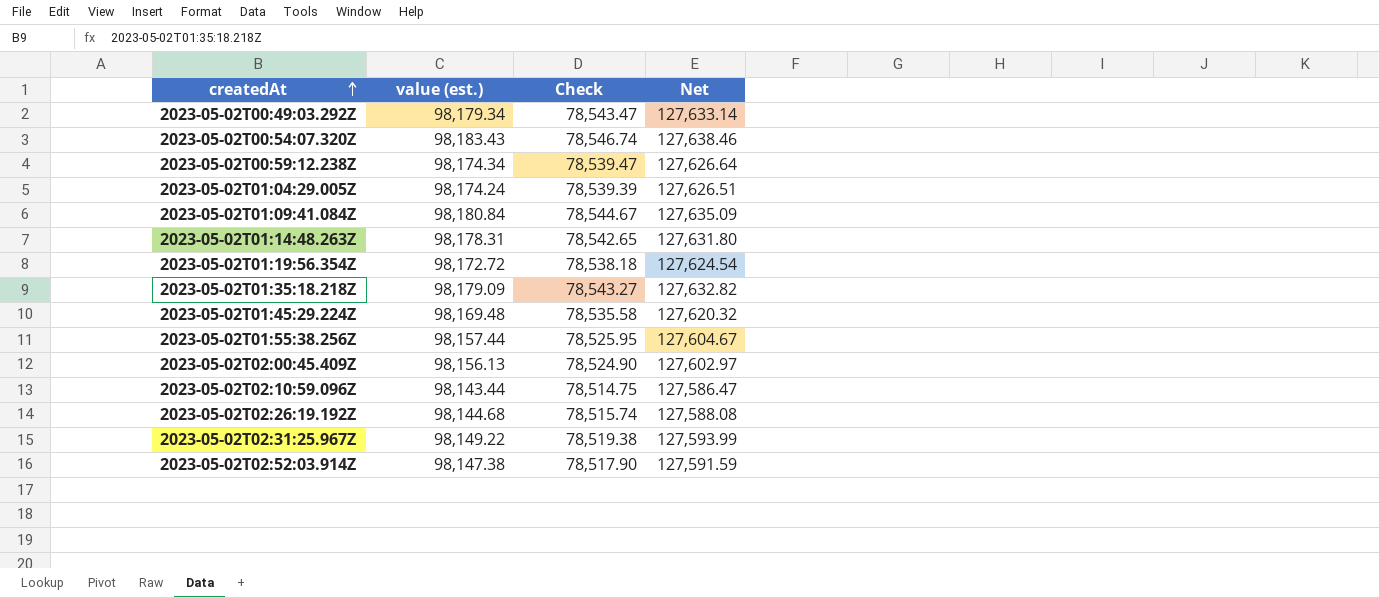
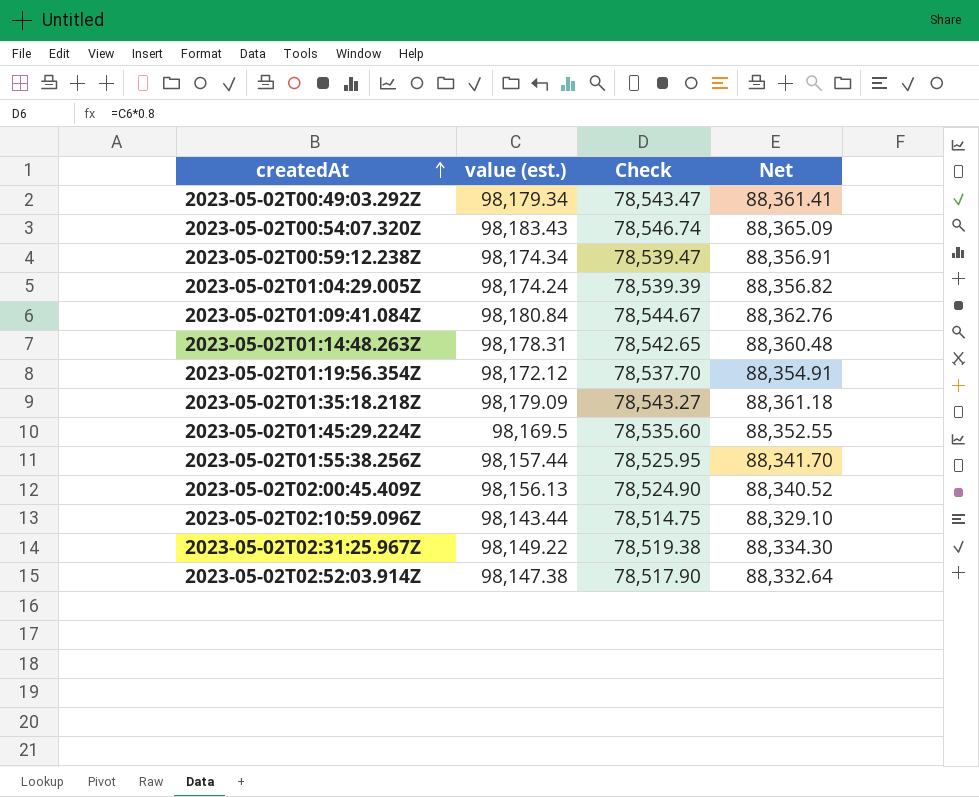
column Net | formula: [value (est.)] * 1.3 -> [value (est.)] * 0.9
row 2023-05-02T02:26:19.192Z: 98,144.68 | 78,515.74 | 127,588.08 -> none
2023-05-02T01:19:56.354Z | value (est.): 98,172.72 -> 98,172.12
2023-05-02T01:19:56.354Z | Check: 78,538.18 -> 78,537.70
2023-05-02T01:45:29.224Z | value (est.): 98,169.48 -> 98,169.5
2023-05-02T01:45:29.224Z | Check: 78,535.58 -> 78,535.60

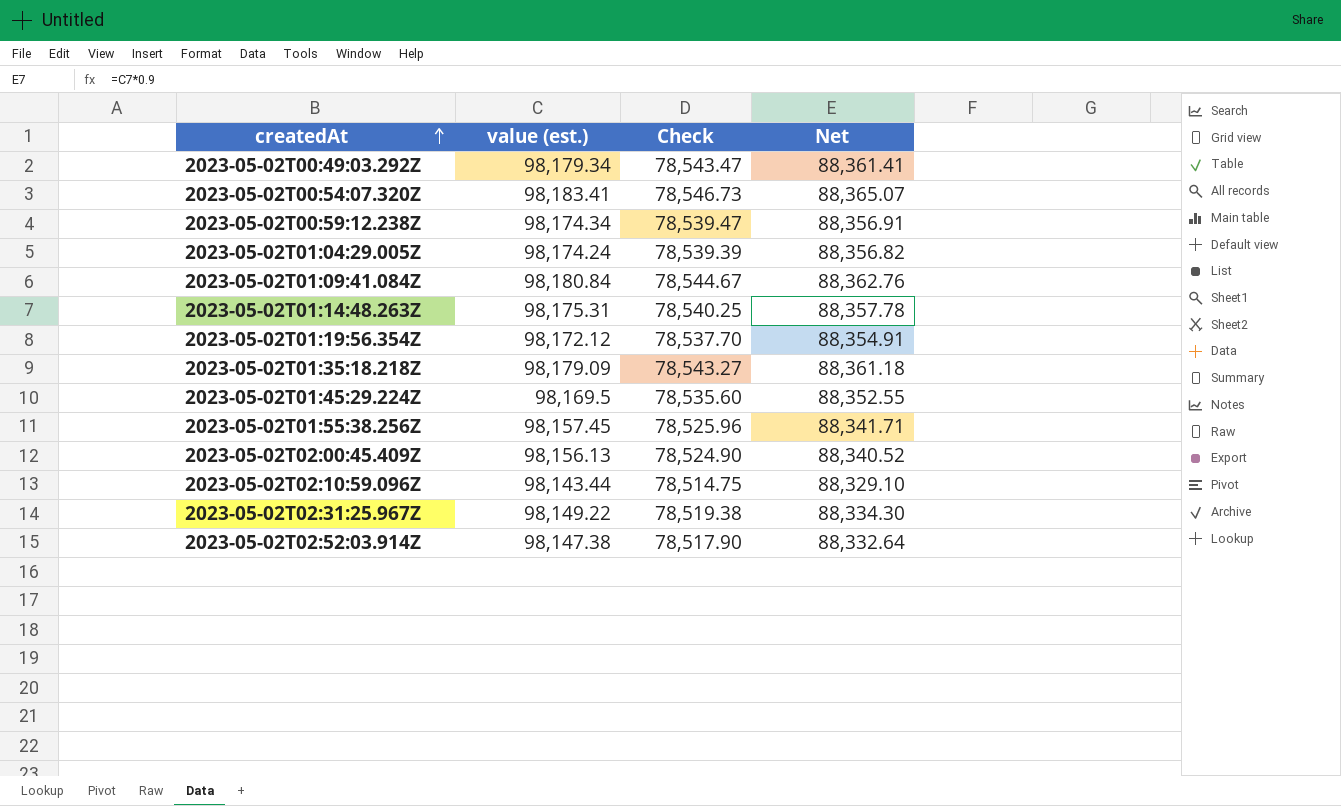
2023-05-02T00:54:07.320Z | value (est.): 98,183.43 -> 98,183.41
2023-05-02T00:54:07.320Z | Check: 78,546.74 -> 78,546.73
2023-05-02T00:54:07.320Z | Net: 88,365.09 -> 88,365.07
2023-05-02T01:14:48.263Z | value (est.): 98,178.31 -> 98,175.31
2023-05-02T01:14:48.263Z | Check: 78,542.65 -> 78,540.25
2023-05-02T01:14:48.263Z | Net: 88,360.48 -> 88,357.78
2023-05-02T01:55:38.256Z | value (est.): 98,157.44 -> 98,157.45
2023-05-02T01:55:38.256Z | Check: 78,525.95 -> 78,525.96
2023-05-02T01:55:38.256Z | Net: 88,341.70 -> 88,341.71

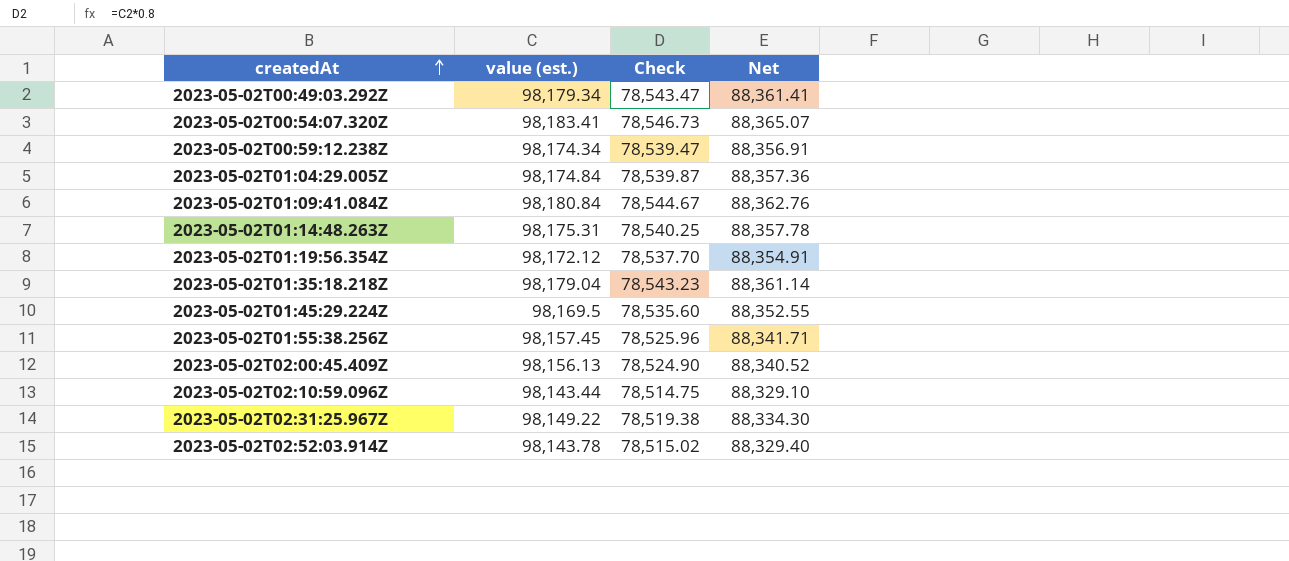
2023-05-02T01:04:29.005Z | value (est.): 98,174.24 -> 98,174.84
2023-05-02T01:04:29.005Z | Check: 78,539.39 -> 78,539.87
2023-05-02T01:04:29.005Z | Net: 88,356.82 -> 88,357.36
2023-05-02T01:35:18.218Z | value (est.): 98,179.09 -> 98,179.04
2023-05-02T01:35:18.218Z | Check: 78,543.27 -> 78,543.23
2023-05-02T01:35:18.218Z | Net: 88,361.18 -> 88,361.14
2023-05-02T02:52:03.914Z | value (est.): 98,147.38 -> 98,143.78
2023-05-02T02:52:03.914Z | Check: 78,517.90 -> 78,515.02
2023-05-02T02:52:03.914Z | Net: 88,332.64 -> 88,329.40

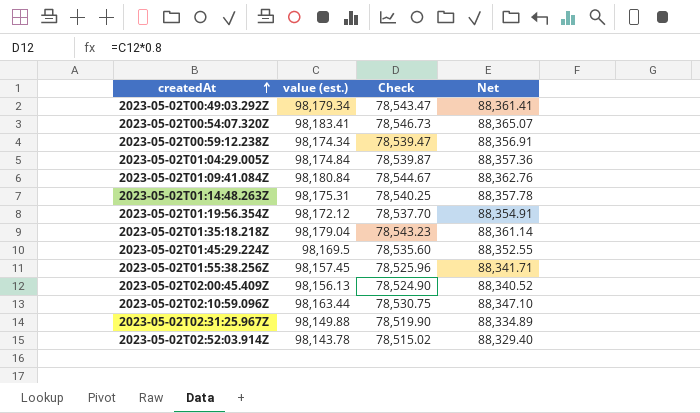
2023-05-02T02:10:59.096Z | value (est.): 98,143.44 -> 98,163.44
2023-05-02T02:10:59.096Z | Check: 78,514.75 -> 78,530.75
2023-05-02T02:10:59.096Z | Net: 88,329.10 -> 88,347.10
2023-05-02T02:31:25.967Z | value (est.): 98,149.22 -> 98,149.88
2023-05-02T02:31:25.967Z | Check: 78,519.38 -> 78,519.90
2023-05-02T02:31:25.967Z | Net: 88,334.30 -> 88,334.89

